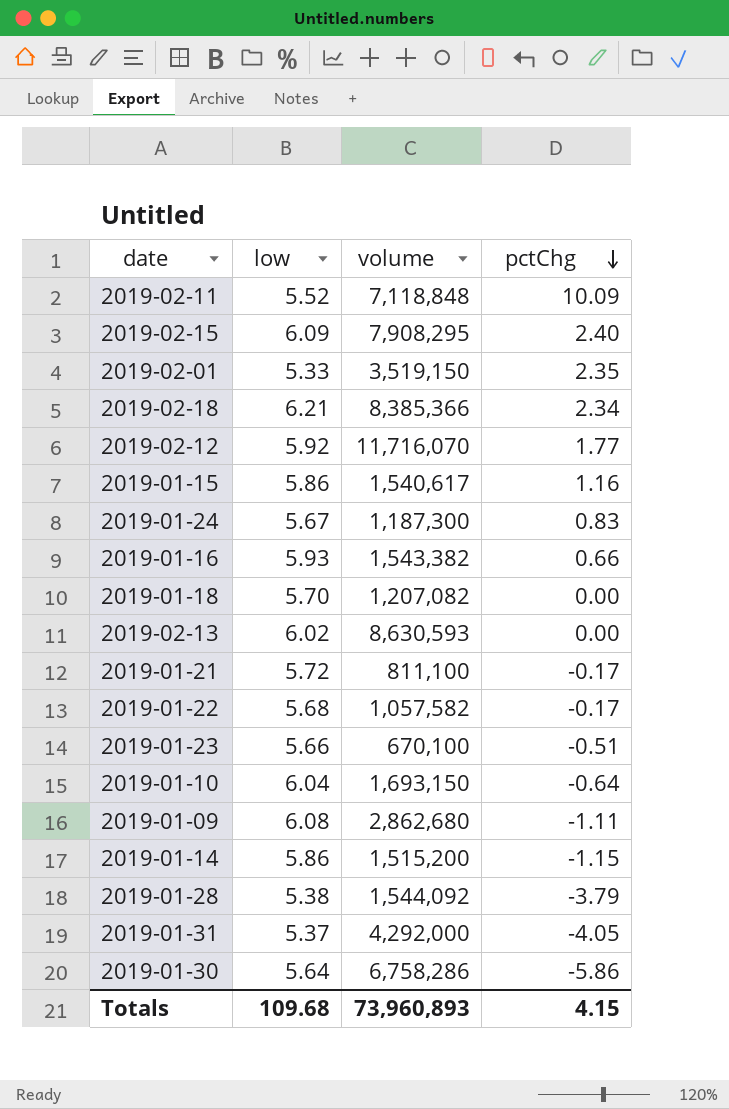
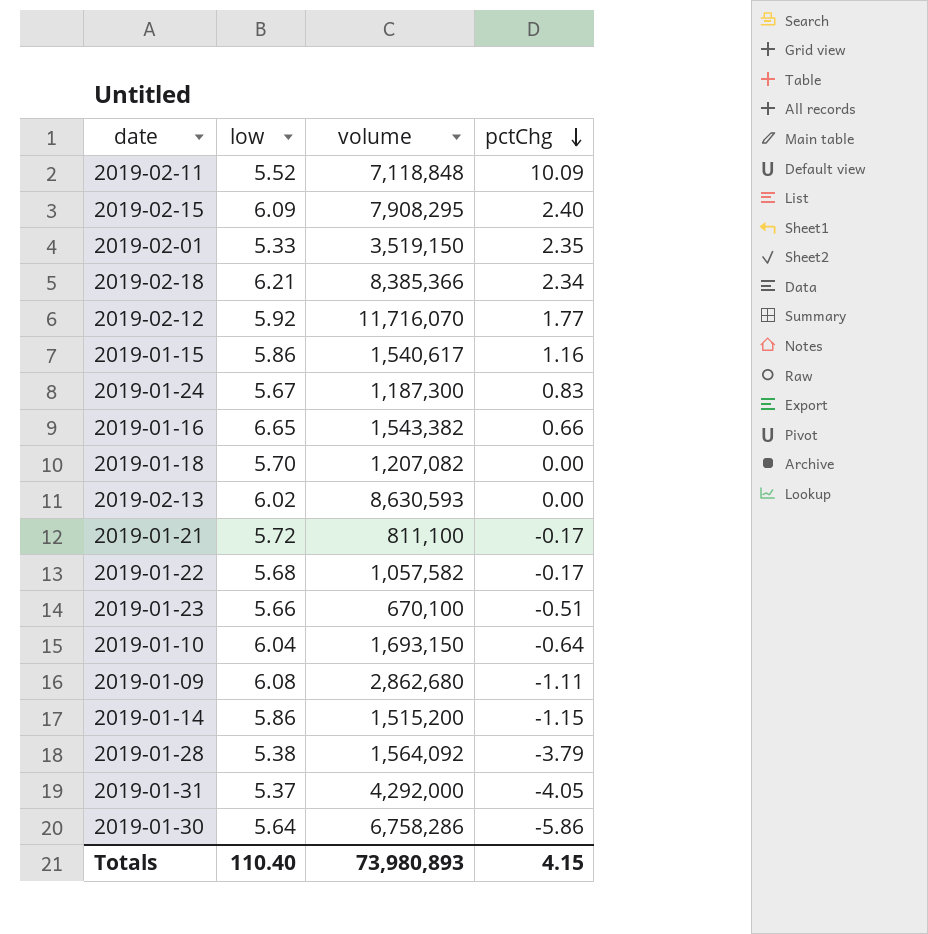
2019-01-16 | low: 5.93 -> 6.65
2019-01-28 | volume: 1,544,092 -> 1,564,092
Totals | low: 109.68 -> 110.40
Totals | volume: 73,960,893 -> 73,980,893

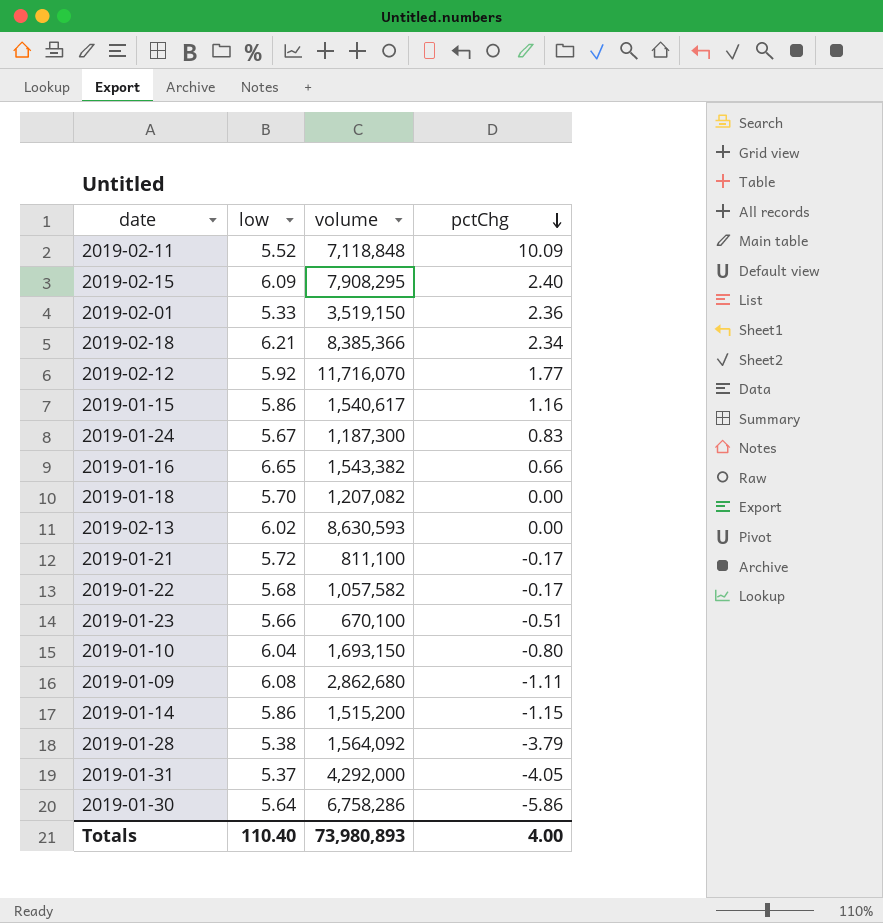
2019-02-01 | pctChg: 2.35 -> 2.36
2019-01-10 | pctChg: -0.64 -> -0.80
Totals | pctChg: 4.15 -> 4.00

